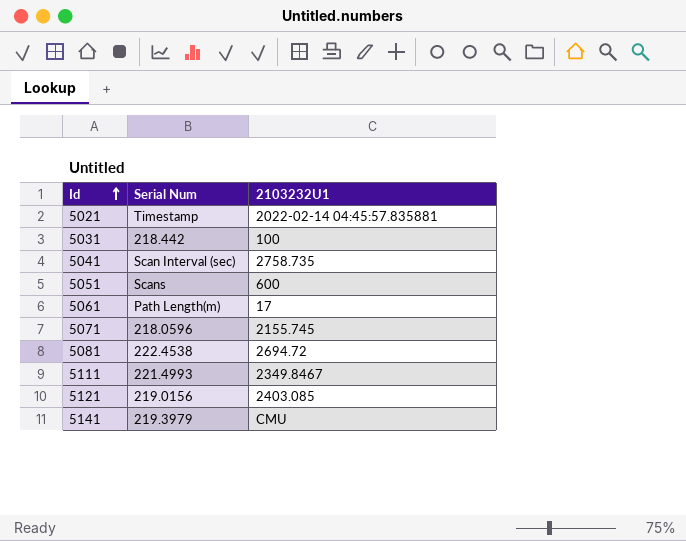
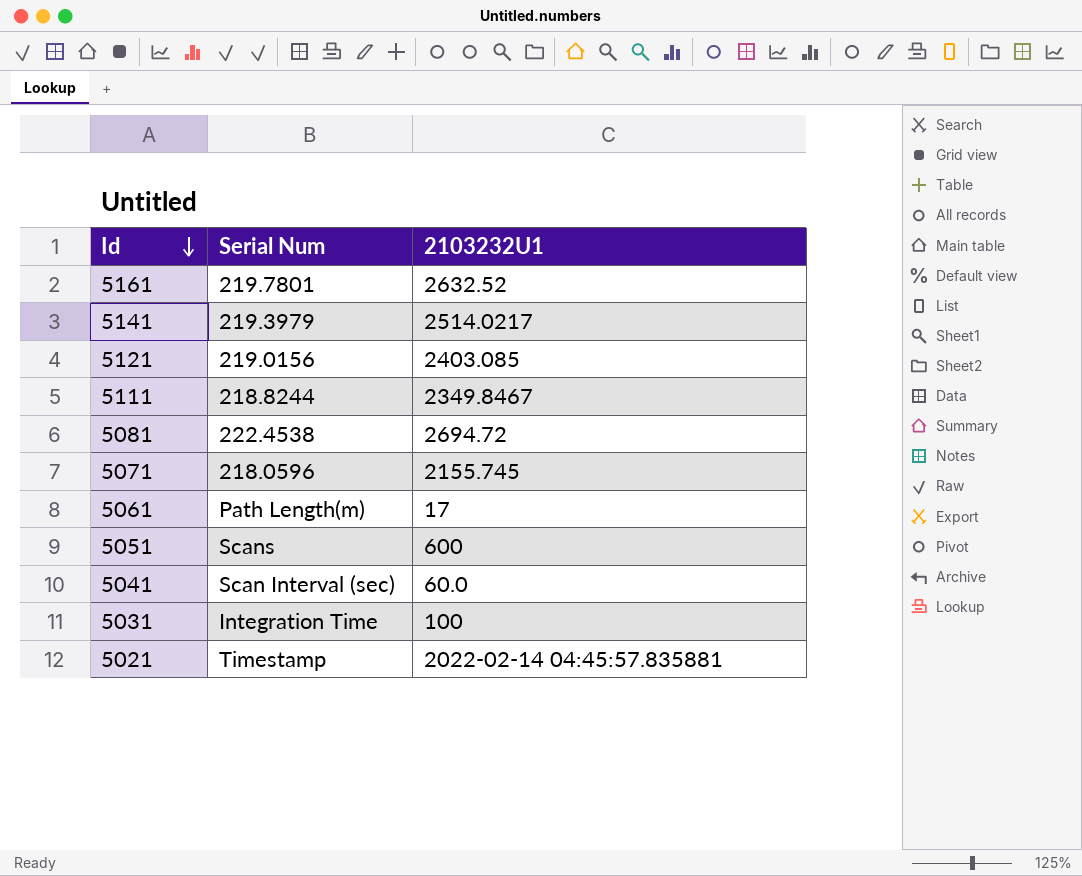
row order: Id ascending -> Id descending
row 5161: none -> 219.7801 | 2632.52
5141 | 2103232U1: CMU -> 2514.0217
5111 | Serial Num: 221.4993 -> 218.8244
5041 | 2103232U1: 2758.735 -> 60.0
5031 | Serial Num: 218.442 -> Integration Time

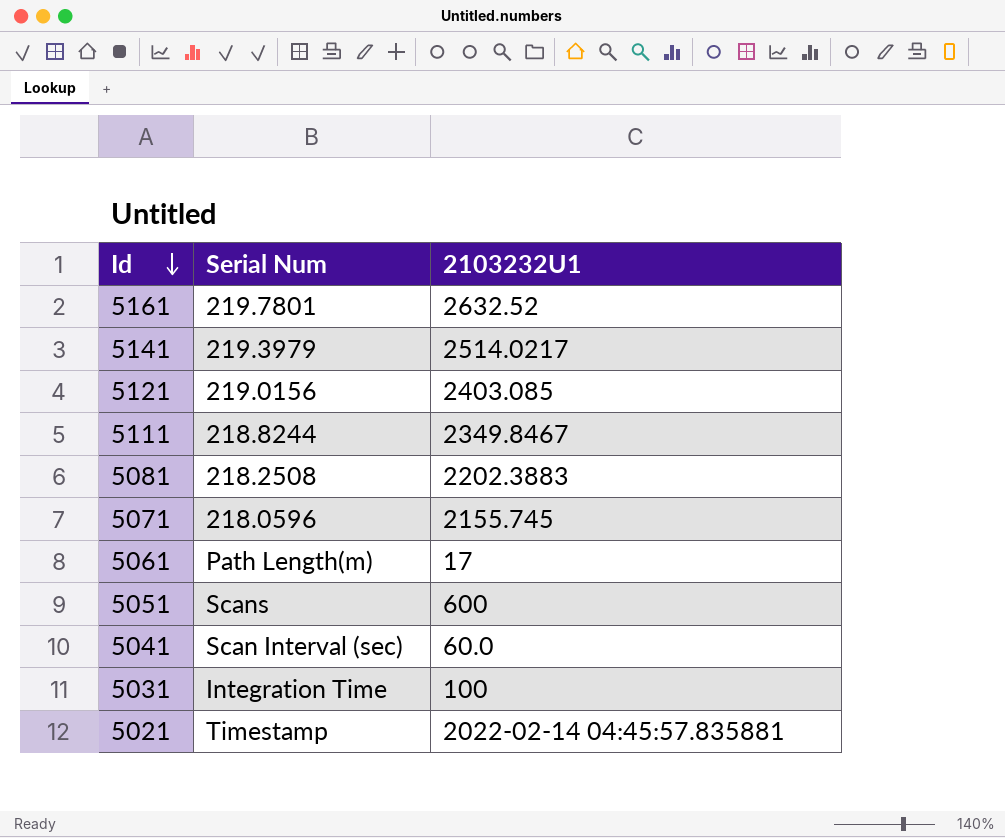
5081 | Serial Num: 222.4538 -> 218.2508
5081 | 2103232U1: 2694.72 -> 2202.3883

